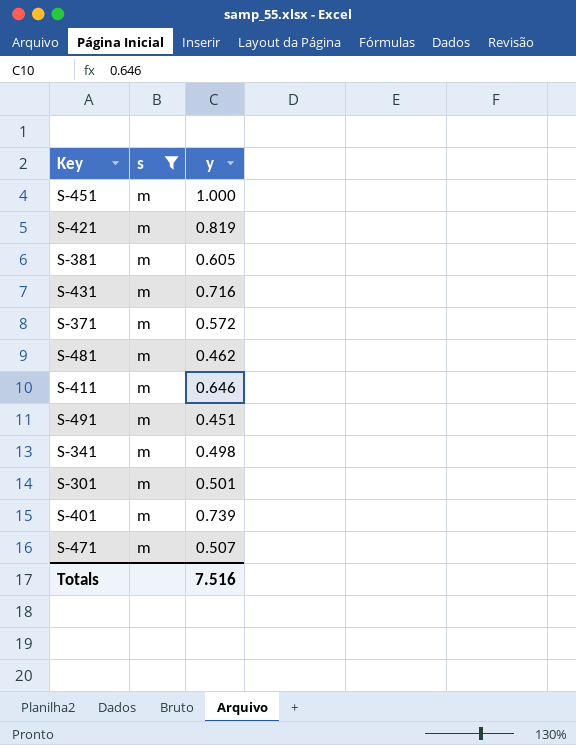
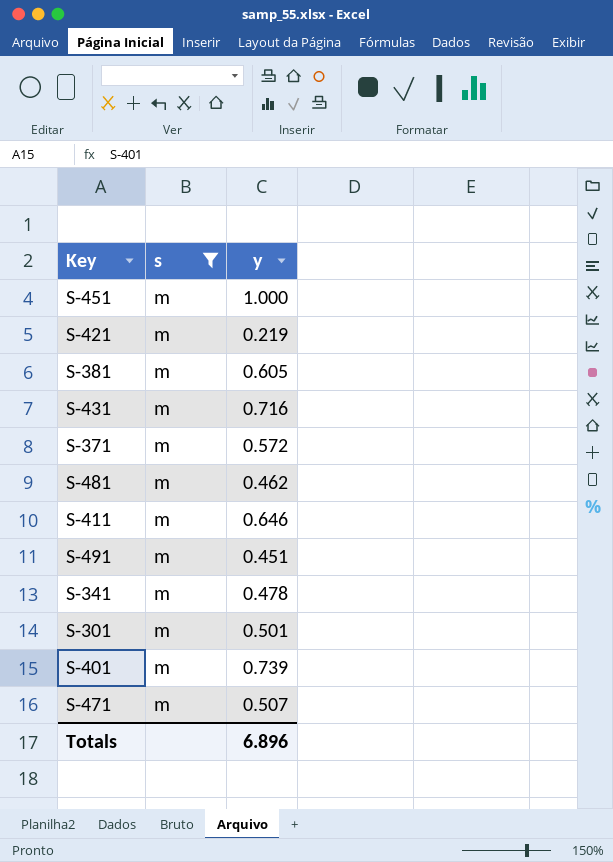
S-421 | y: 0.819 -> 0.219
S-341 | y: 0.498 -> 0.478
Totals | y: 7.516 -> 6.896

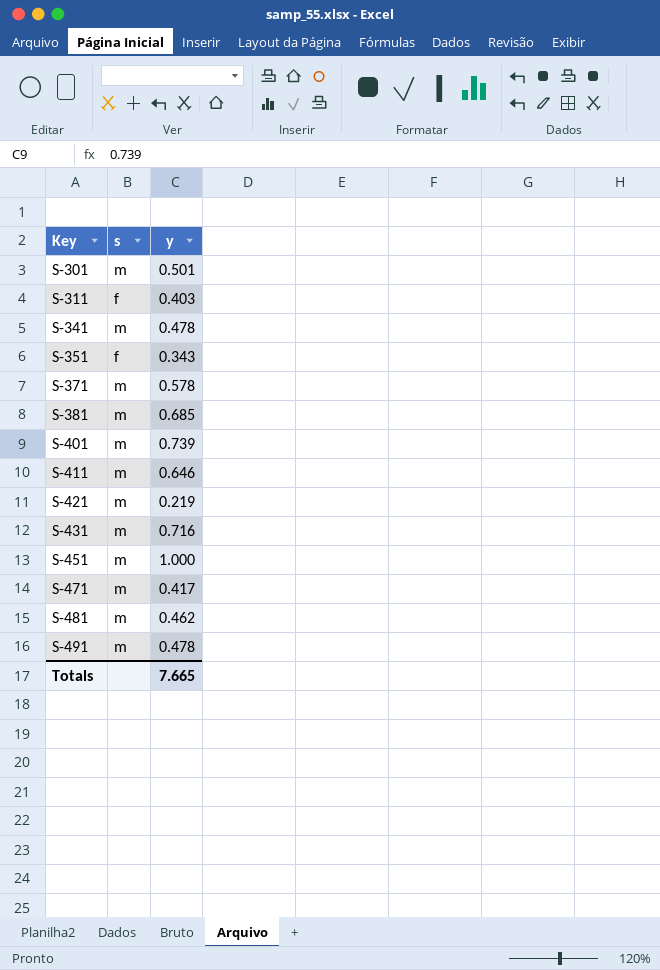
filter: s = m -> none
row order: none -> Key ascending
S-371 | y: 0.572 -> 0.578
S-381 | y: 0.605 -> 0.685
S-471 | y: 0.507 -> 0.417
S-491 | y: 0.451 -> 0.478
Totals | y: 6.896 -> 7.665

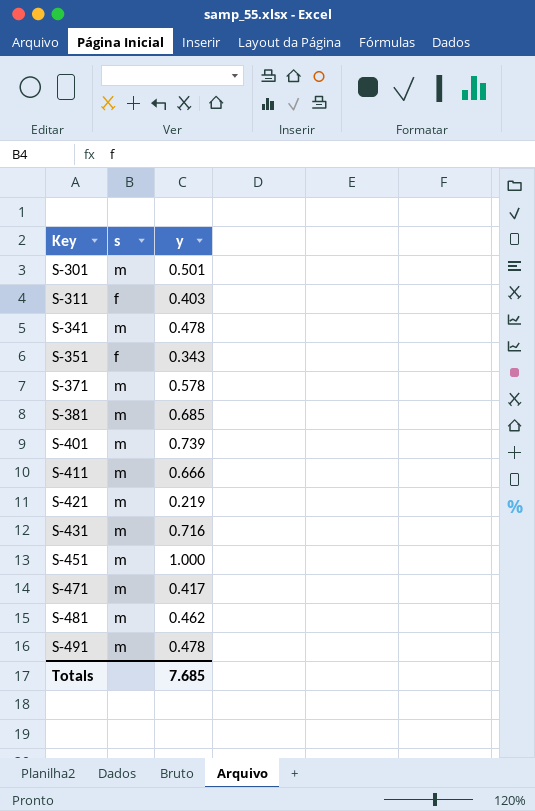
S-411 | y: 0.646 -> 0.666
Totals | y: 7.665 -> 7.685

